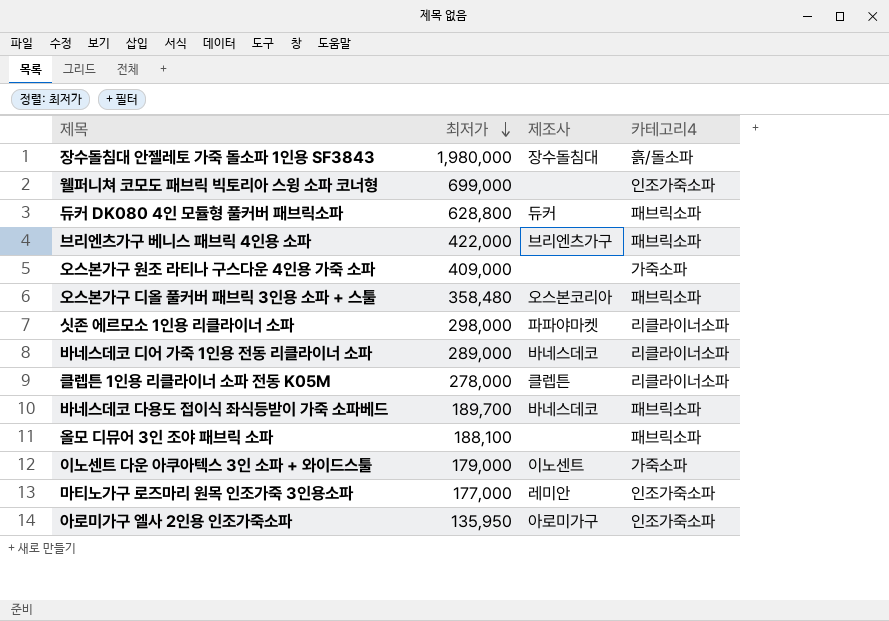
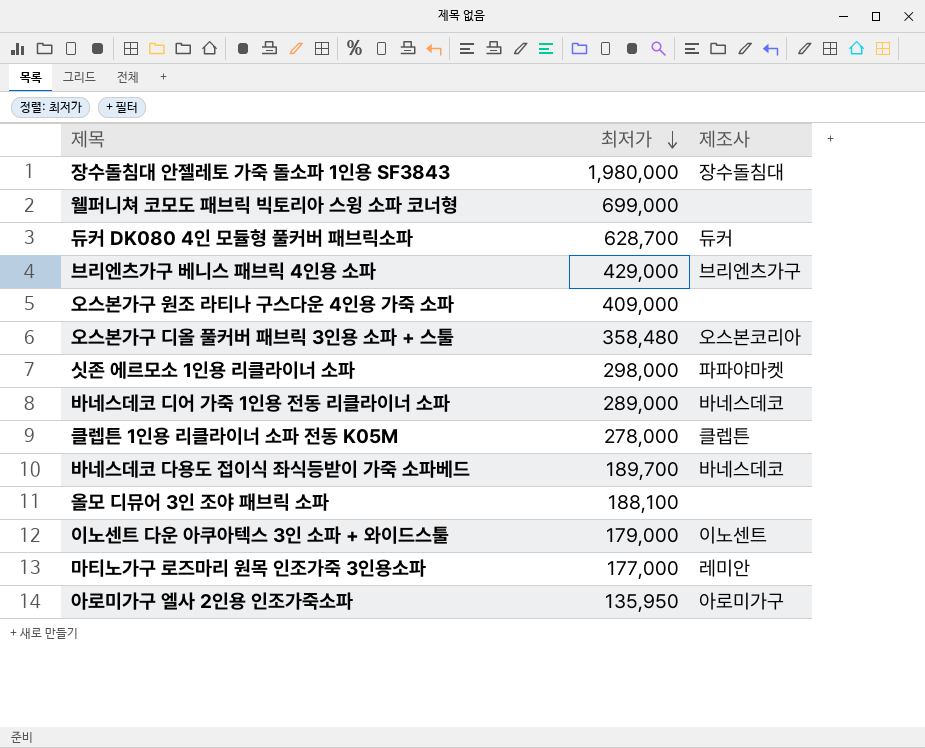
column 카테고리4 | position: 4 -> none
듀커 DK080 4인 모듈형 풀커버 패브릭소파 | 최저가: 628,800 -> 628,700
브리엔츠가구 베니스 패브릭 4인용 소파 | 최저가: 422,000 -> 429,000

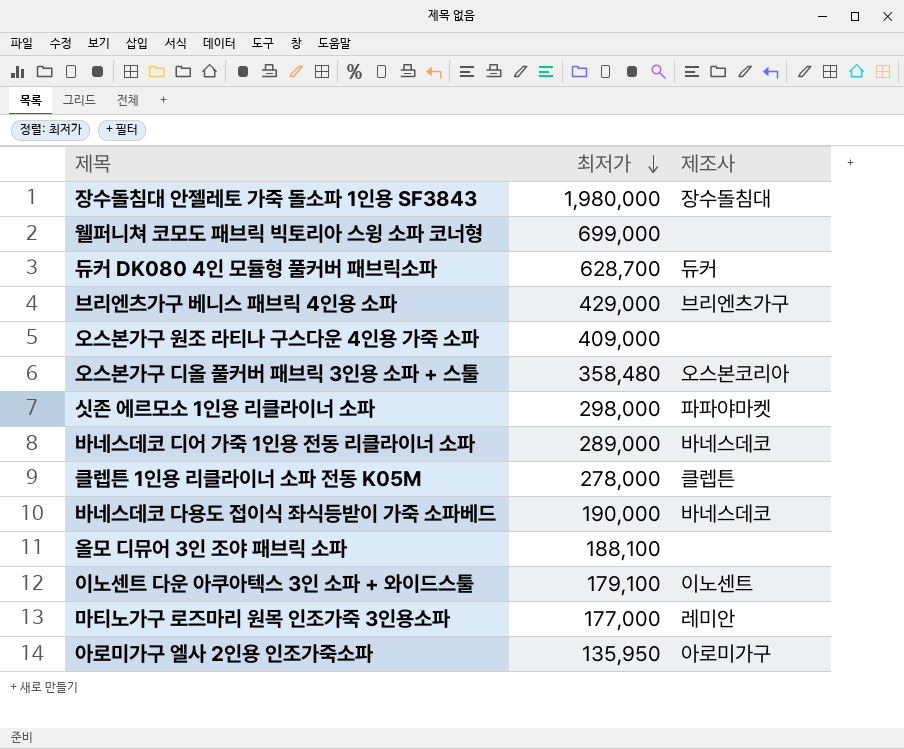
바네스데코 다용도 접이식 좌식등받이 가죽 소파베드 | 최저가: 189,700 -> 190,000
이노센트 다운 아쿠아텍스 3인 소파 + 와이드스툴 | 최저가: 179,000 -> 179,100

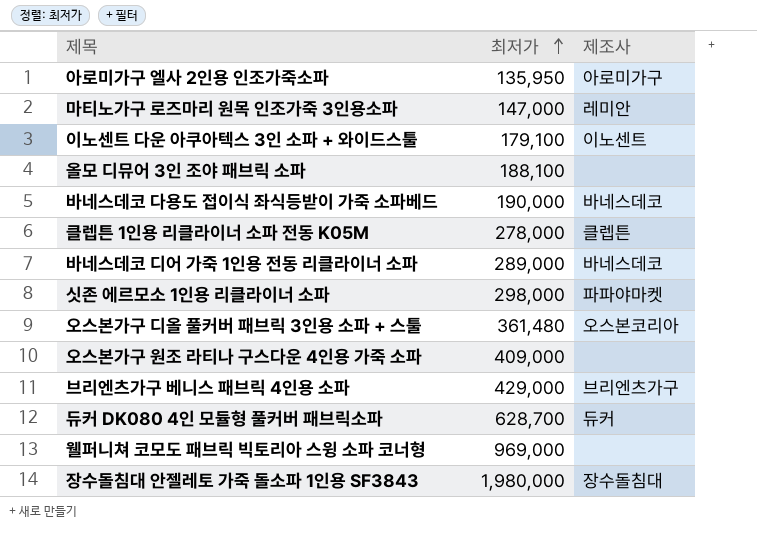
row order: 최저가 descending -> 최저가 ascending
마티노가구 로즈마리 원목 인조가죽 3인용소파 | 최저가: 177,000 -> 147,000
오스본가구 디올 풀커버 패브릭 3인용 소파 + 스툴 | 최저가: 358,480 -> 361,480
웰퍼니쳐 코모도 패브릭 빅토리아 스윙 소파 코너형 | 최저가: 699,000 -> 969,000

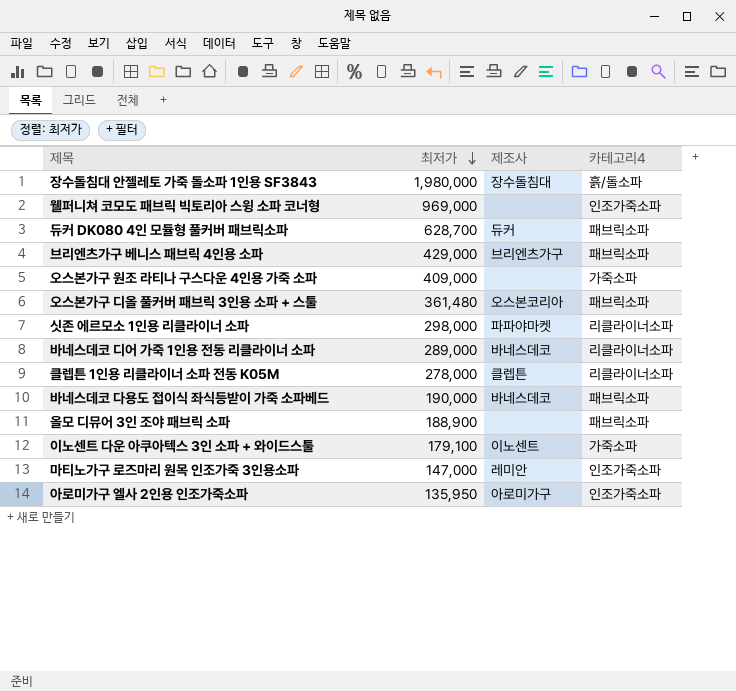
row order: 최저가 ascending -> 최저가 descending
column 카테고리4 | position: none -> 4
올모 디뮤어 3인 조야 패브릭 소파 | 최저가: 188,100 -> 188,900

